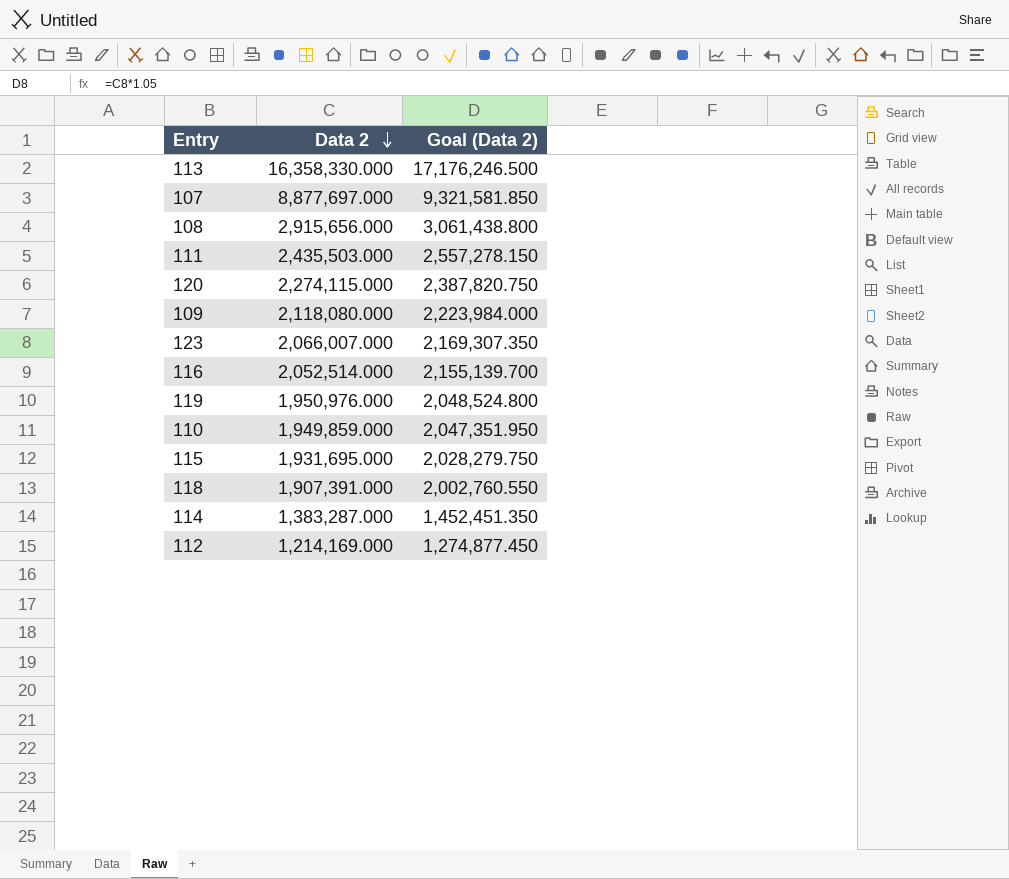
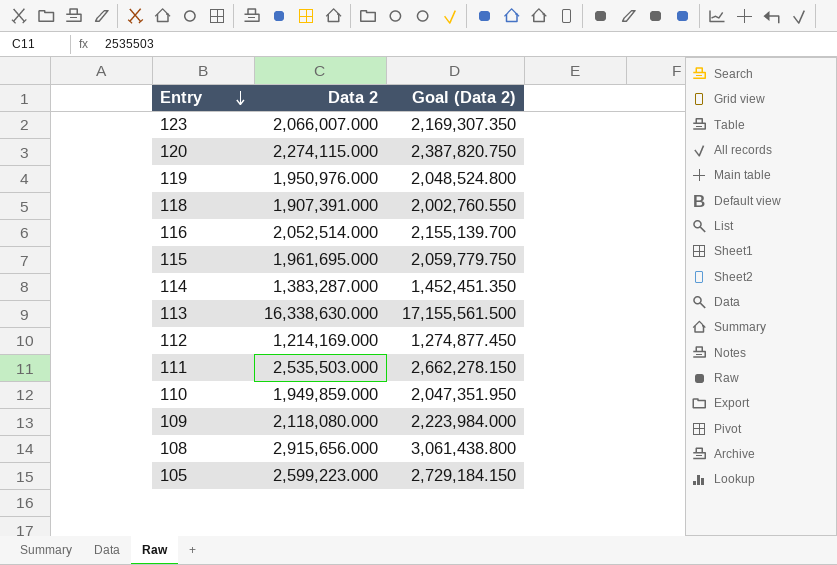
row order: Data 2 descending -> Entry descending
row 107: 8,877,697.000 | 9,321,581.850 -> none
115 | Data 2: 1,931,695.000 -> 1,961,695.000
115 | Goal (Data 2): 2,028,279.750 -> 2,059,779.750
113 | Data 2: 16,358,330.000 -> 16,338,630.000
113 | Goal (Data 2): 17,176,246.500 -> 17,155,561.500
111 | Data 2: 2,435,503.000 -> 2,535,503.000
111 | Goal (Data 2): 2,557,278.150 -> 2,662,278.150
row 105: none -> 2,599,223.000 | 2,729,184.150

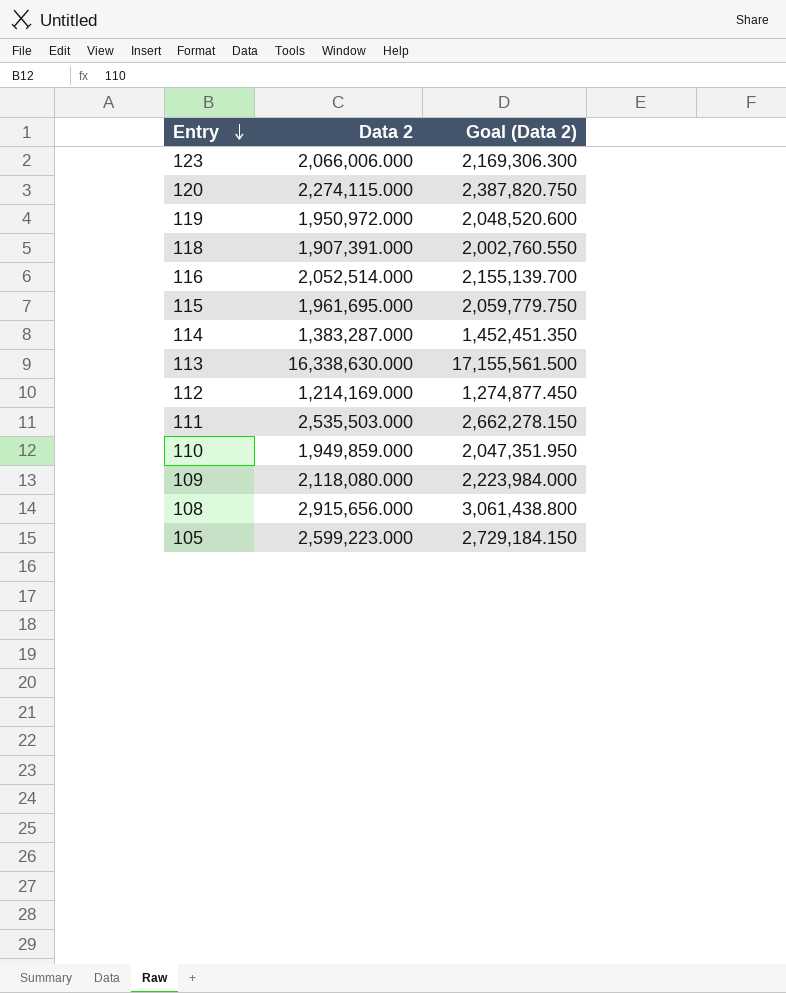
123 | Data 2: 2,066,007.000 -> 2,066,006.000
123 | Goal (Data 2): 2,169,307.350 -> 2,169,306.300
119 | Data 2: 1,950,976.000 -> 1,950,972.000
119 | Goal (Data 2): 2,048,524.800 -> 2,048,520.600

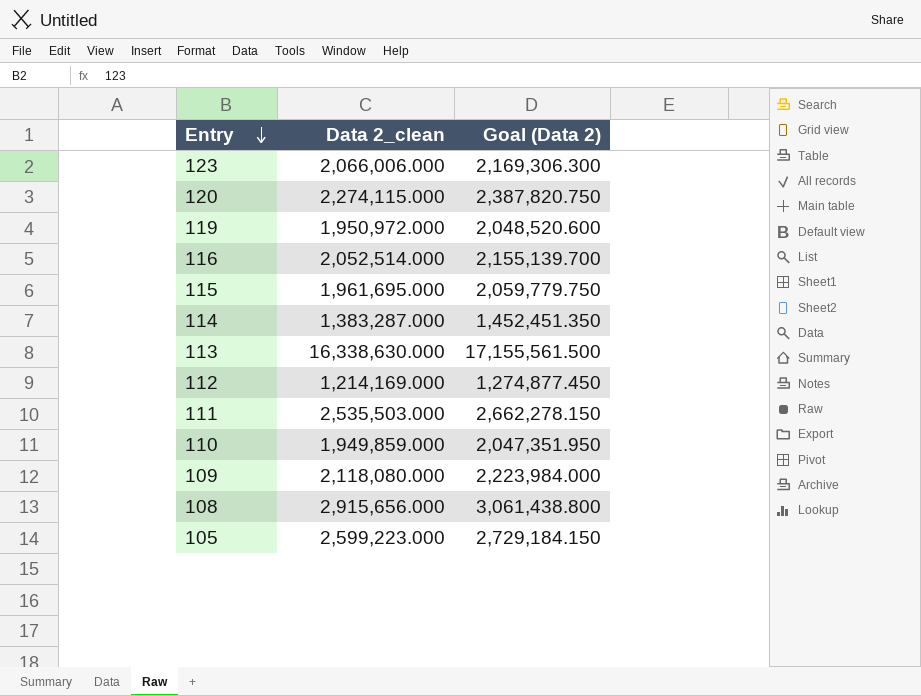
column name: Data 2 -> Data 2_clean
row 118: 1,907,391.000 | 2,002,760.550 -> none

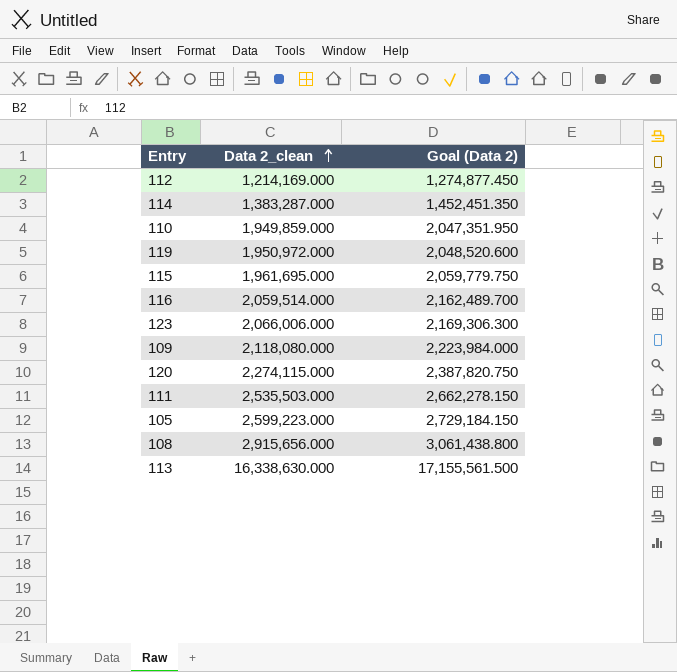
row order: Entry descending -> Data 2_clean ascending
116 | Data 2_clean: 2,052,514.000 -> 2,059,514.000
116 | Goal (Data 2): 2,155,139.700 -> 2,162,489.700

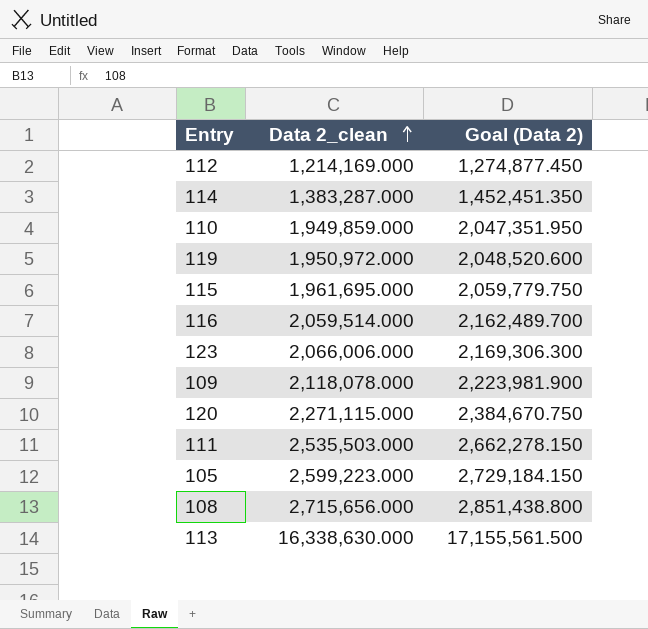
109 | Data 2_clean: 2,118,080.000 -> 2,118,078.000
109 | Goal (Data 2): 2,223,984.000 -> 2,223,981.900
120 | Data 2_clean: 2,274,115.000 -> 2,271,115.000
120 | Goal (Data 2): 2,387,820.750 -> 2,384,670.750
108 | Data 2_clean: 2,915,656.000 -> 2,715,656.000
108 | Goal (Data 2): 3,061,438.800 -> 2,851,438.800

